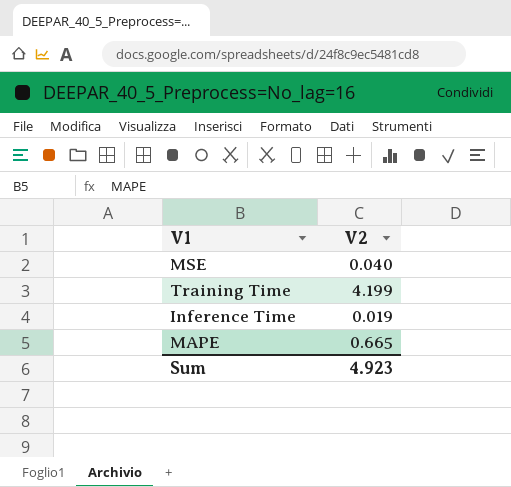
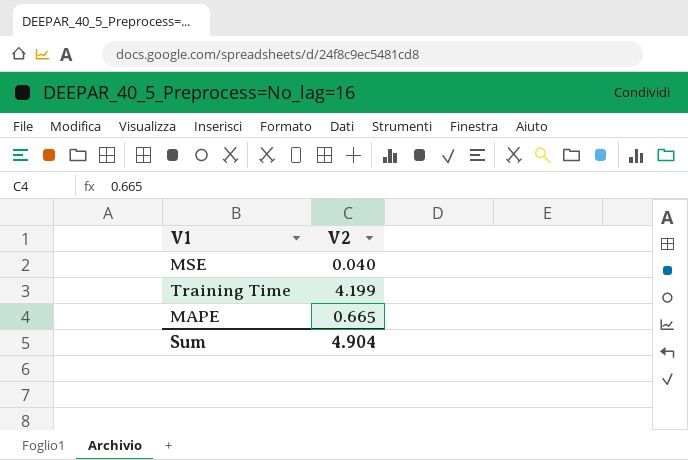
row Inference Time: 0.019 -> none
Sum | V2: 4.923 -> 4.904

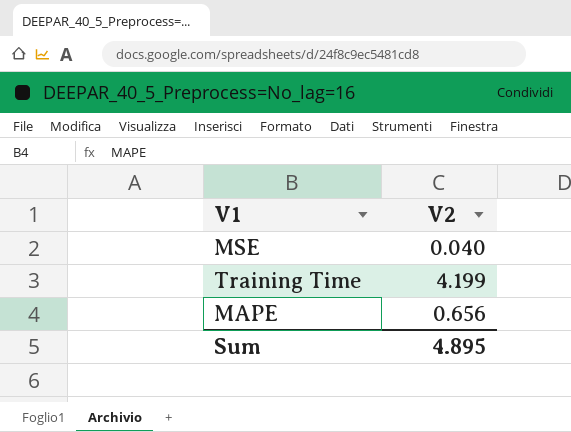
MAPE | V2: 0.665 -> 0.656
Sum | V2: 4.904 -> 4.895

